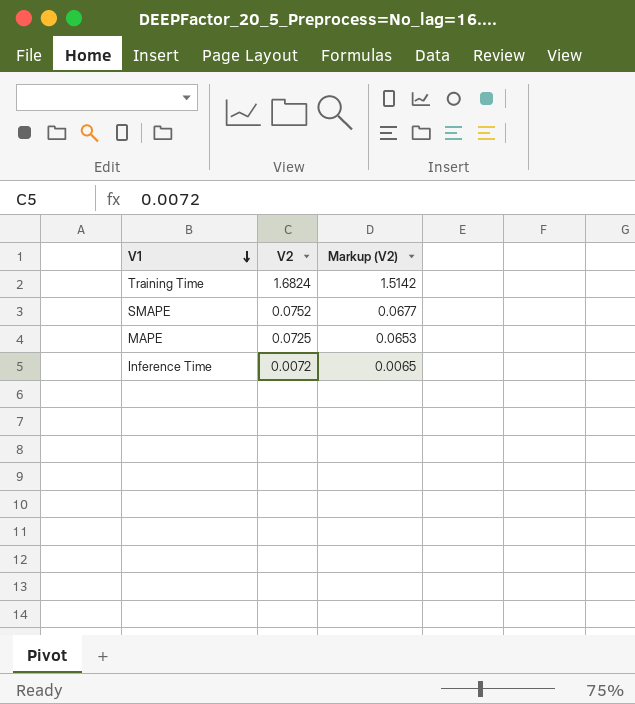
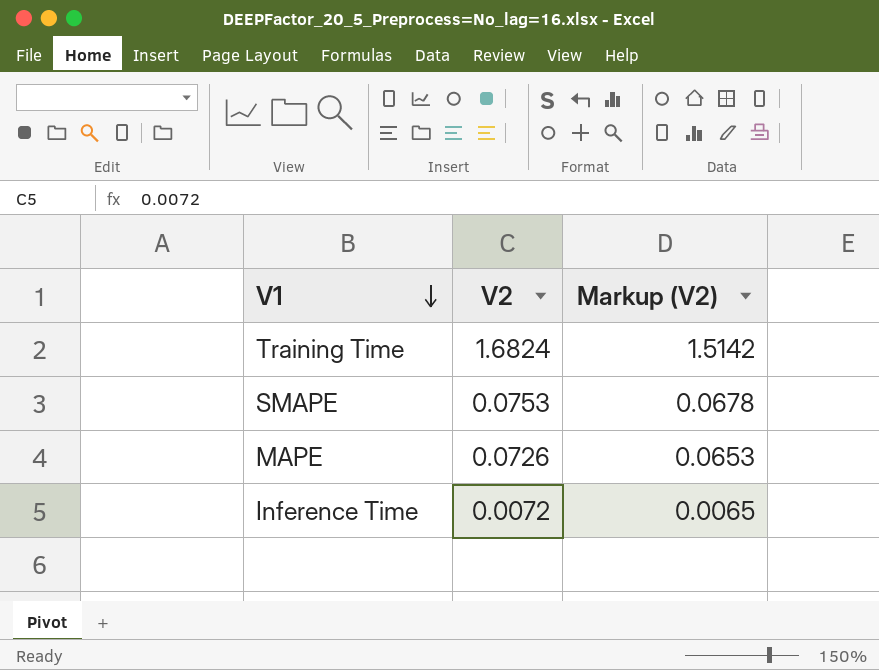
SMAPE | V2: 0.0752 -> 0.0753
SMAPE | Markup (V2): 0.0677 -> 0.0678
MAPE | V2: 0.0725 -> 0.0726

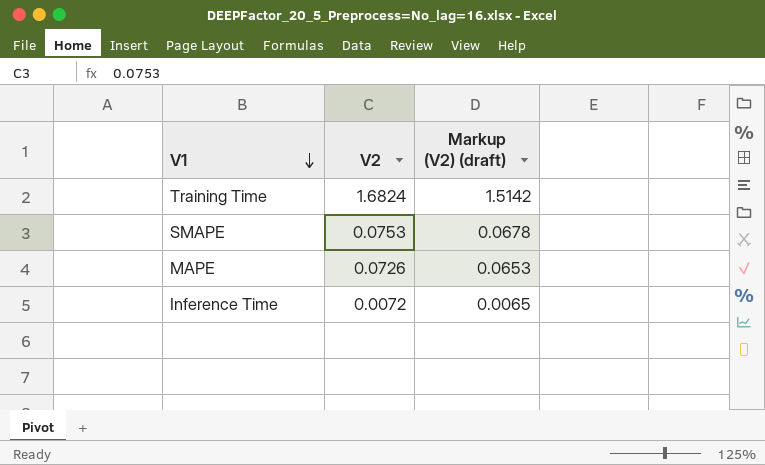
column name: Markup (V2) -> Markup (V2) (draft)

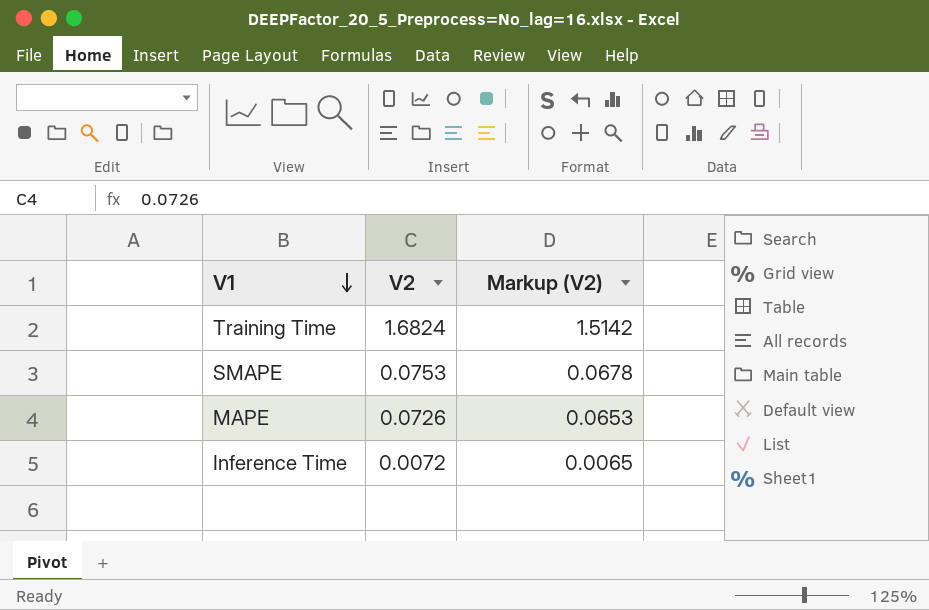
column name: Markup (V2) (draft) -> Markup (V2)

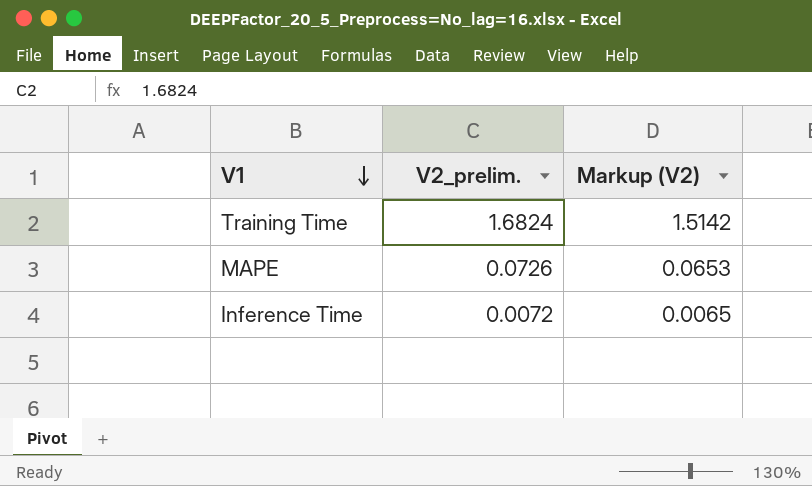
column name: V2 -> V2_prelim.
row SMAPE: 0.0753 | 0.0678 -> none

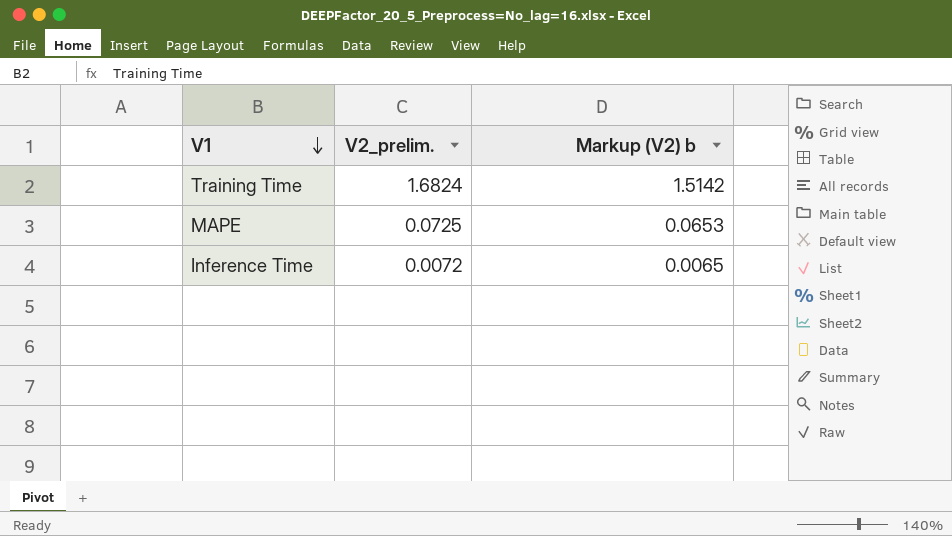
column name: Markup (V2) -> Markup (V2) b
MAPE | V2_prelim.: 0.0726 -> 0.0725

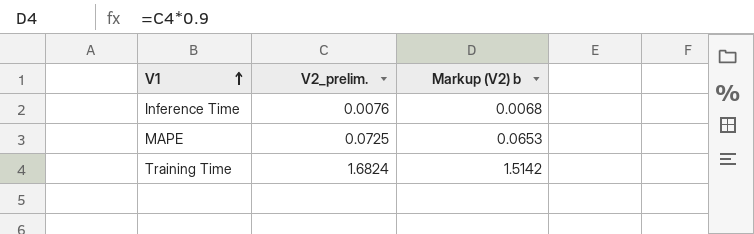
row order: V1 descending -> V1 ascending
Inference Time | V2_prelim.: 0.0072 -> 0.0076
Inference Time | Markup (V2) b: 0.0065 -> 0.0068

